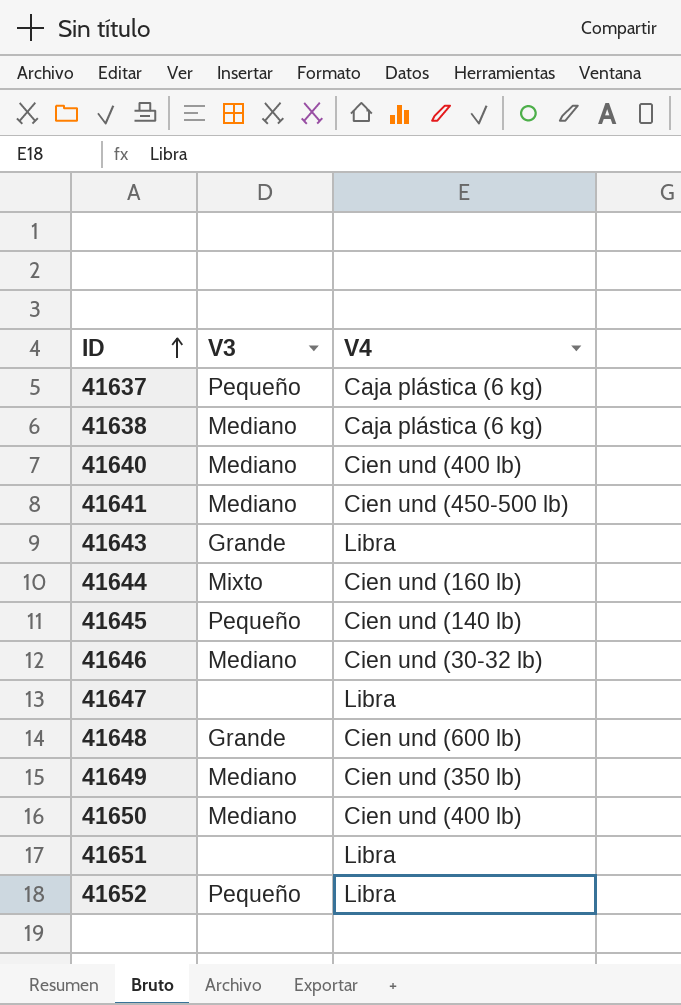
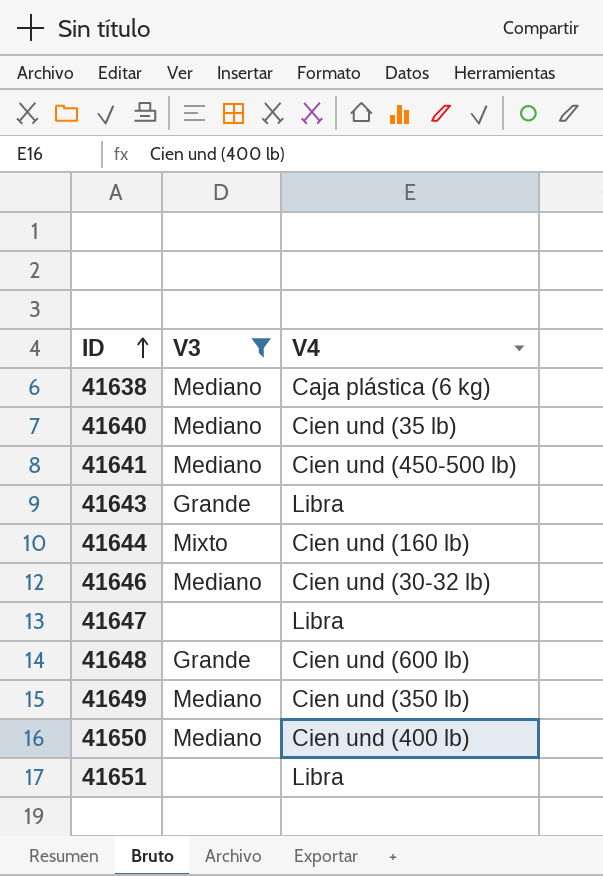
filter: none -> V3 != Pequeño
41640 | V4: Cien und (400 lb) -> Cien und (35 lb)

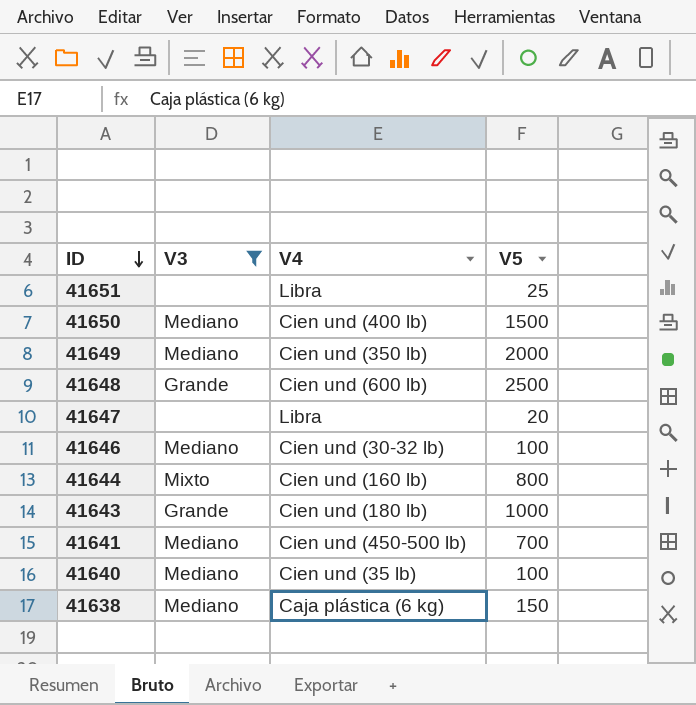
row order: ID ascending -> ID descending
column V5 | position: none -> 4
41643 | V4: Libra -> Cien und (180 lb)

